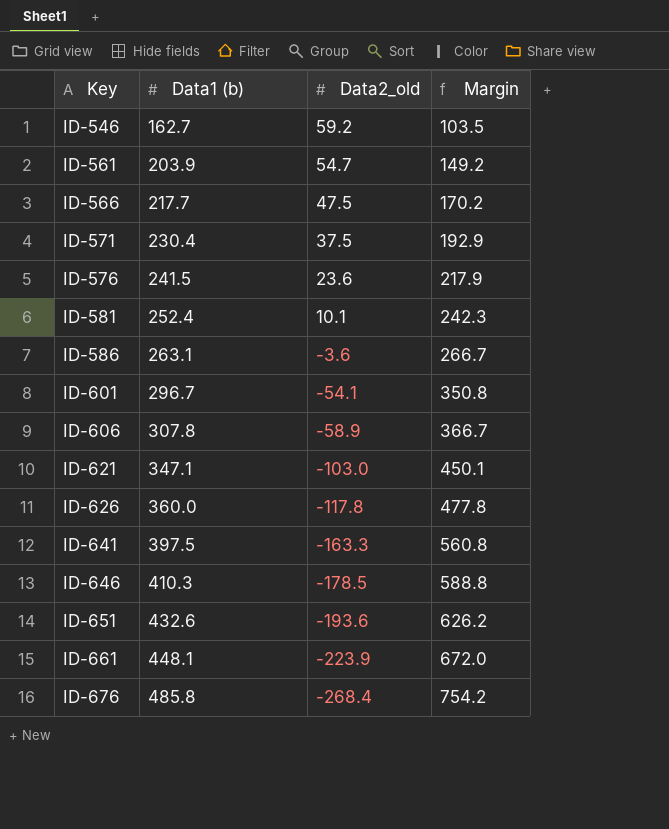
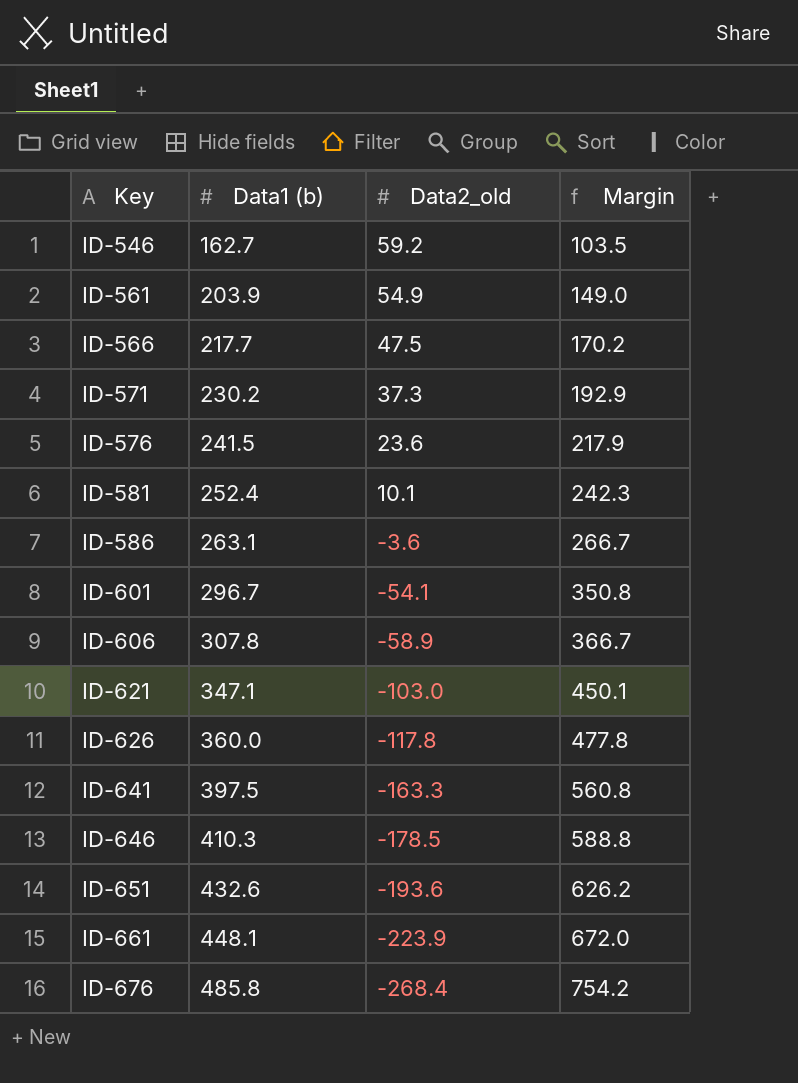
ID-561 | Data2_old: 54.7 -> 54.9
ID-561 | Margin: 149.2 -> 149.0
ID-571 | Data1 (b): 230.4 -> 230.2
ID-571 | Data2_old: 37.5 -> 37.3

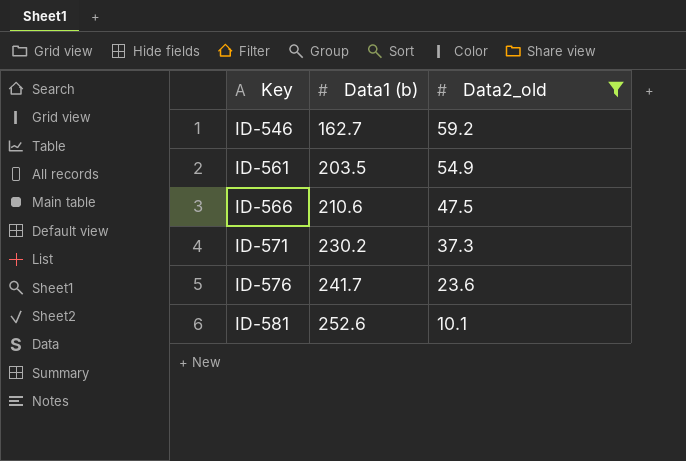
filter: none -> Data2_old >= 10.1
column Margin | formula: [Data1 (b)] - [Data2_old] -> none
ID-561 | Data1 (b): 203.9 -> 203.5
ID-566 | Data1 (b): 217.7 -> 210.6
ID-576 | Data1 (b): 241.5 -> 241.7
ID-581 | Data1 (b): 252.4 -> 252.6

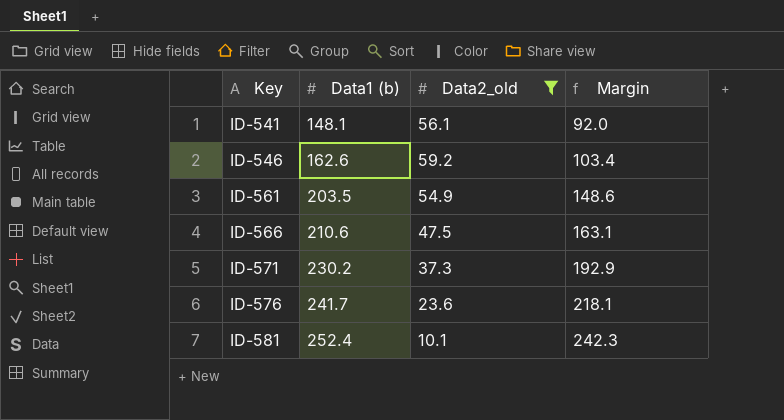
column Margin | formula: none -> [Data1 (b)] - [Data2_old]
row ID-541: none -> 148.1 | 56.1 | 92.0
ID-546 | Data1 (b): 162.7 -> 162.6
ID-581 | Data1 (b): 252.6 -> 252.4

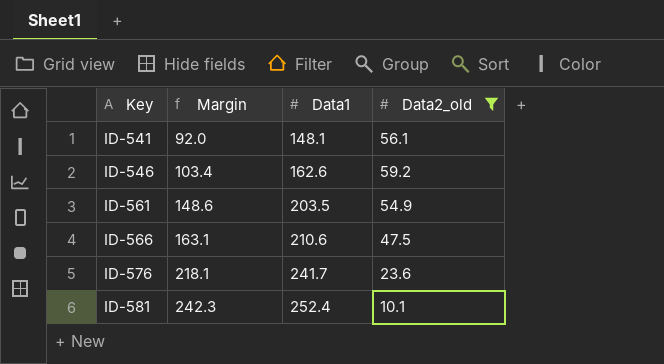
column Margin | position: 4 -> 2
column name: Data1 (b) -> Data1
row ID-571: 230.2 | 37.3 | 192.9 -> none

